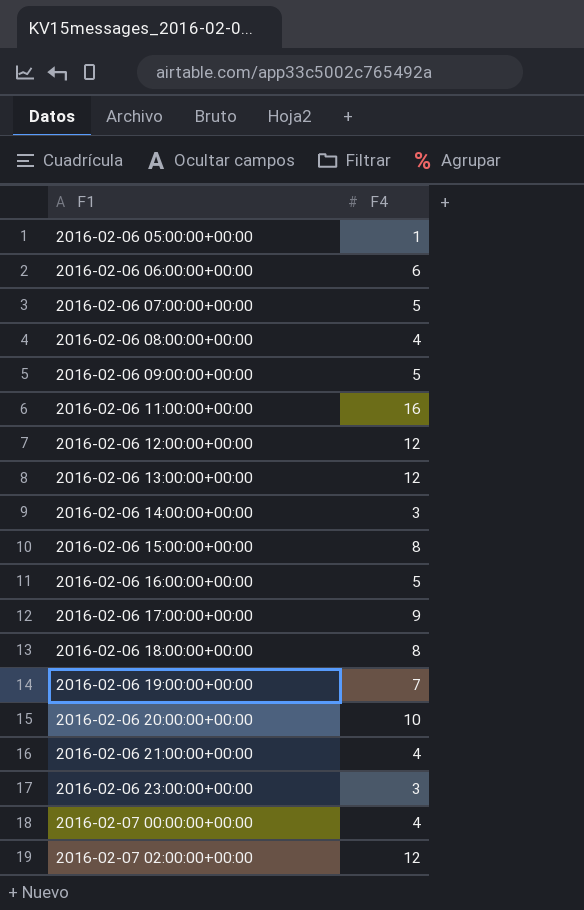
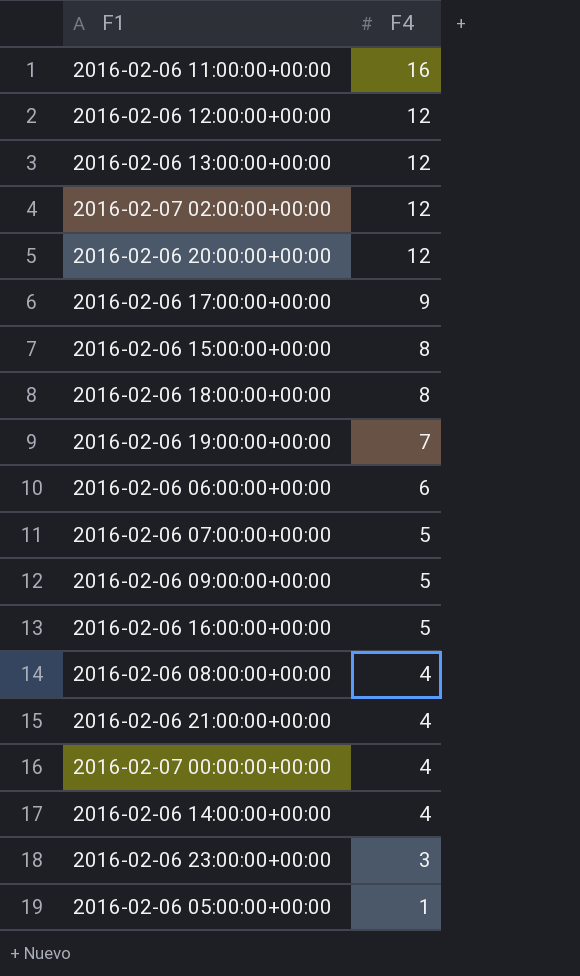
row order: F1 ascending -> F4 descending
2016-02-06 20:00:00+00:00 | F4: 10 -> 12
2016-02-06 14:00:00+00:00 | F4: 3 -> 4

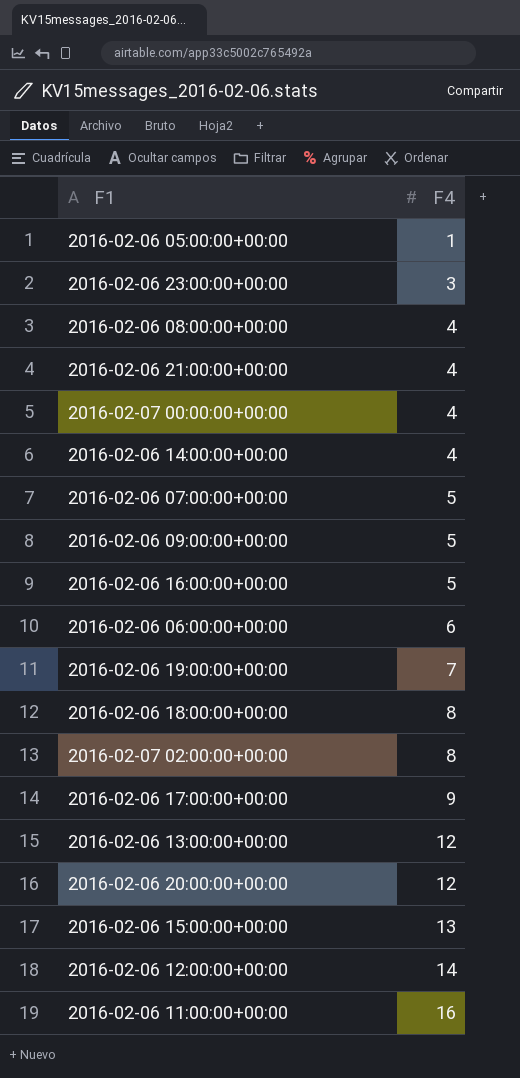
row order: F4 descending -> F4 ascending
2016-02-07 02:00:00+00:00 | F4: 12 -> 8
2016-02-06 15:00:00+00:00 | F4: 8 -> 13
2016-02-06 12:00:00+00:00 | F4: 12 -> 14

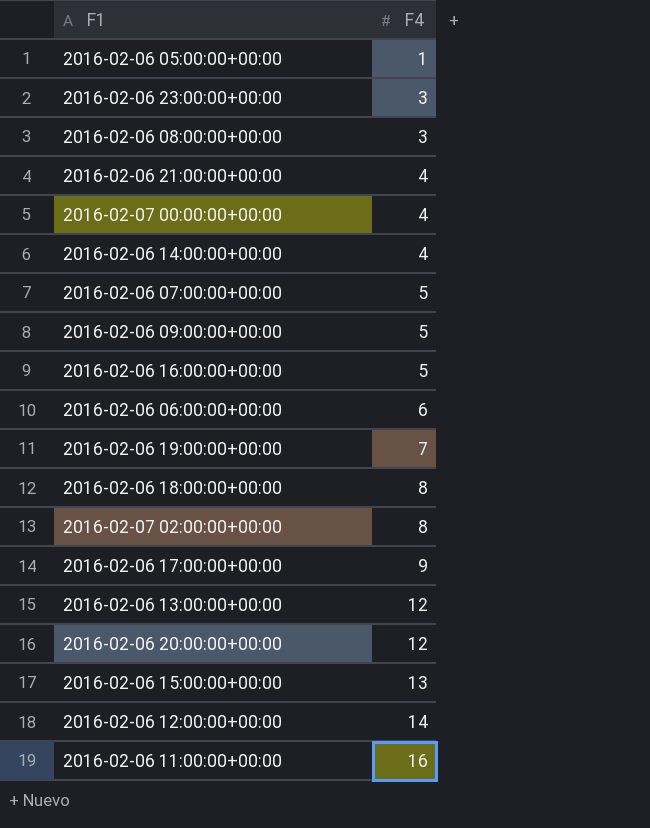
2016-02-06 08:00:00+00:00 | F4: 4 -> 3

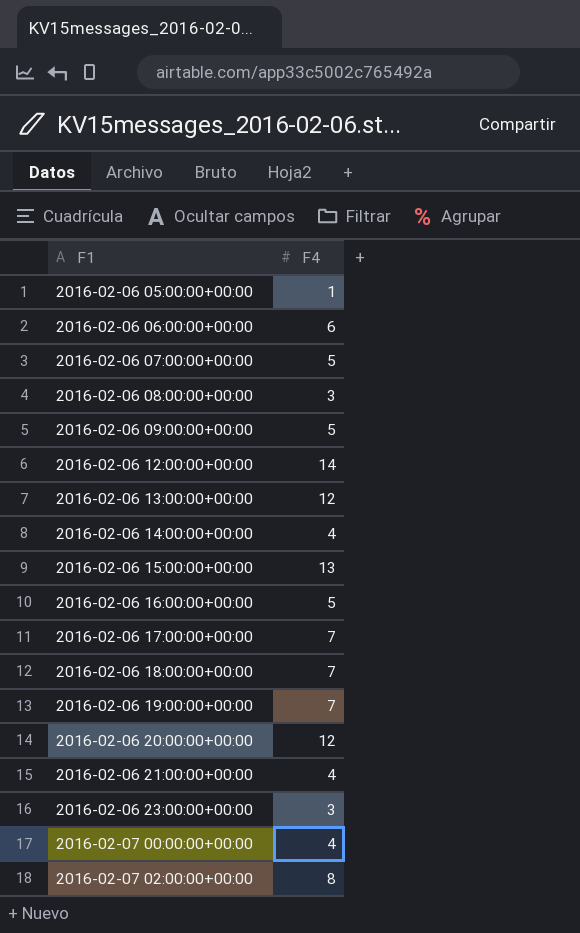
row order: F4 ascending -> F1 ascending
row 2016-02-06 11:00:00+00:00: 16 -> none
2016-02-06 17:00:00+00:00 | F4: 9 -> 7
2016-02-06 18:00:00+00:00 | F4: 8 -> 7

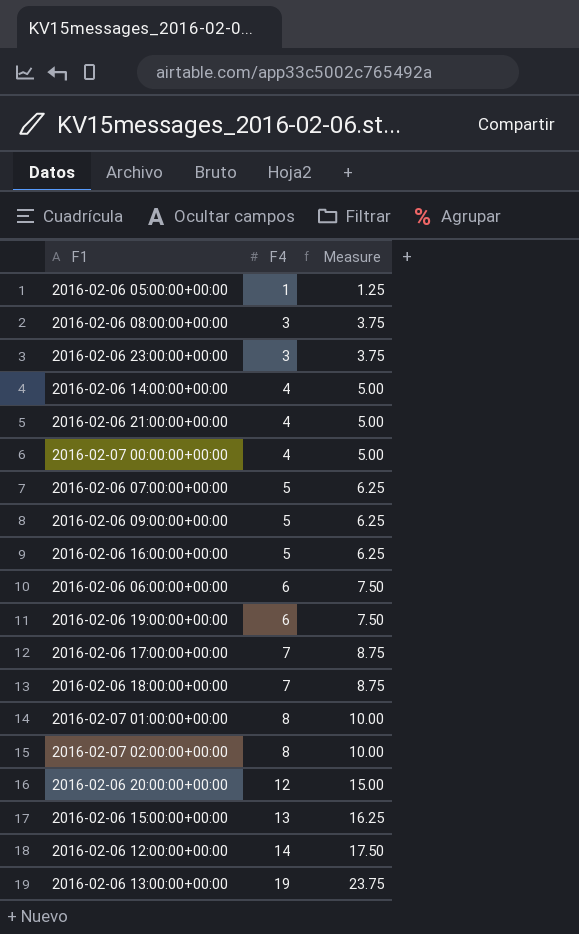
row order: F1 ascending -> F4 ascending
column Measure | formula: none -> [F4] * 1.25
2016-02-06 19:00:00+00:00 | F4: 7 -> 6
row 2016-02-07 01:00:00+00:00: none -> 8 | 10.00
2016-02-06 13:00:00+00:00 | F4: 12 -> 19

